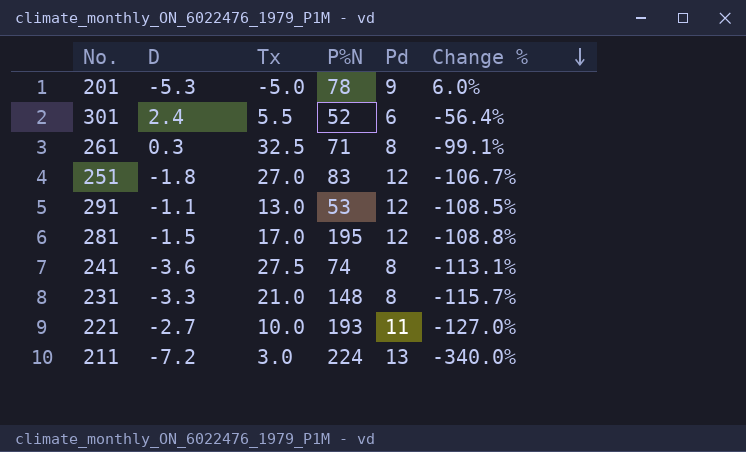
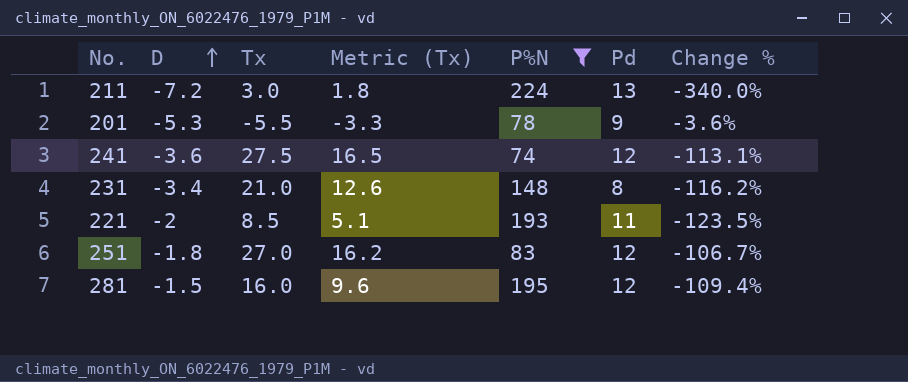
filter: none -> P%N >= 74
row order: Change % descending -> D ascending
column Metric (Tx) | formula: none -> [Tx] * 0.6
201 | Tx: -5.0 -> -5.5
201 | Change %: 6.0% -> -3.6%
241 | Pd: 8 -> 12
231 | D: -3.3 -> -3.4
231 | Change %: -115.7% -> -116.2%
221 | D: -2.7 -> -2
221 | Tx: 10.0 -> 8.5
221 | Change %: -127.0% -> -123.5%
281 | Tx: 17.0 -> 16.0
281 | Change %: -108.8% -> -109.4%

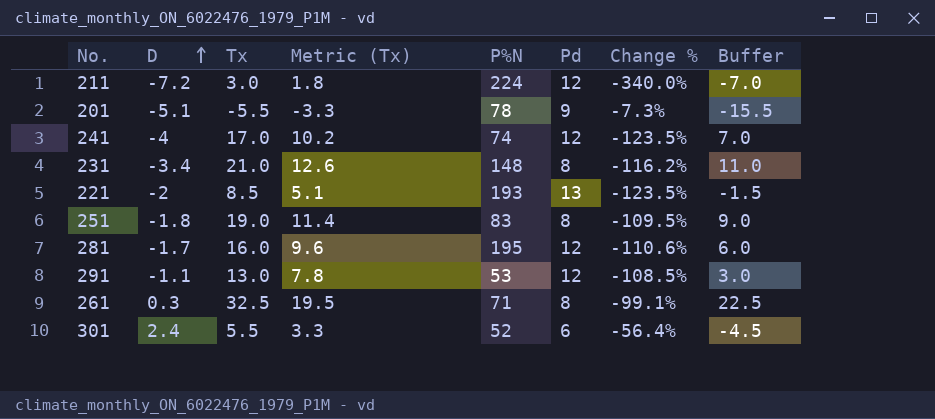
filter: P%N >= 74 -> none
column Buffer | formula: none -> [Tx] - 10
211 | Pd: 13 -> 12
201 | D: -5.3 -> -5.1
201 | Change %: -3.6% -> -7.3%
241 | D: -3.6 -> -4
241 | Tx: 27.5 -> 17.0
241 | Metric (Tx): 16.5 -> 10.2
241 | Change %: -113.1% -> -123.5%
221 | Pd: 11 -> 13
251 | Tx: 27.0 -> 19.0
251 | Metric (Tx): 16.2 -> 11.4
251 | Pd: 12 -> 8
251 | Change %: -106.7% -> -109.5%
281 | D: -1.5 -> -1.7
281 | Change %: -109.4% -> -110.6%

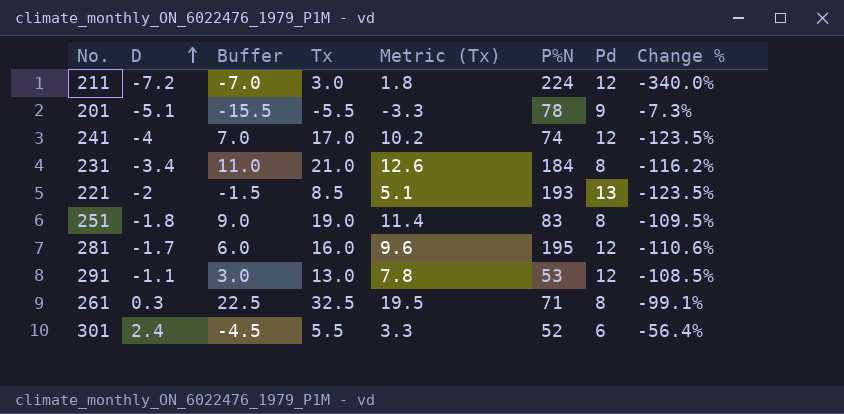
column Buffer | position: 8 -> 3
231 | P%N: 148 -> 184

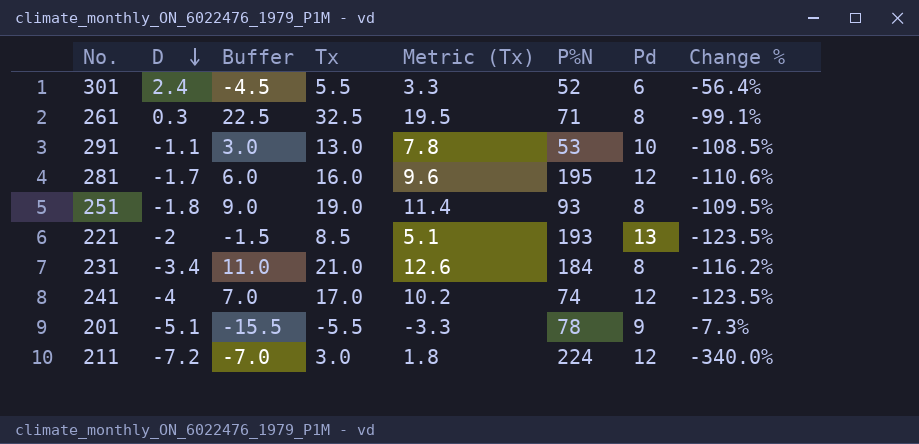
row order: D ascending -> D descending
291 | Pd: 12 -> 10
251 | P%N: 83 -> 93

